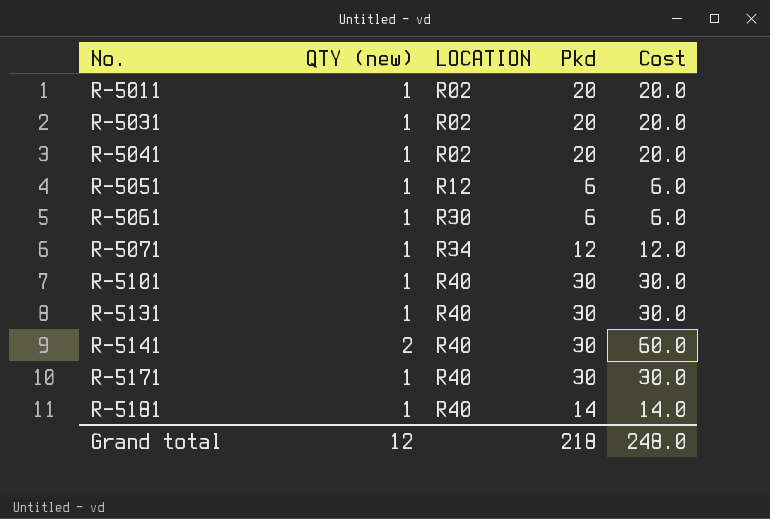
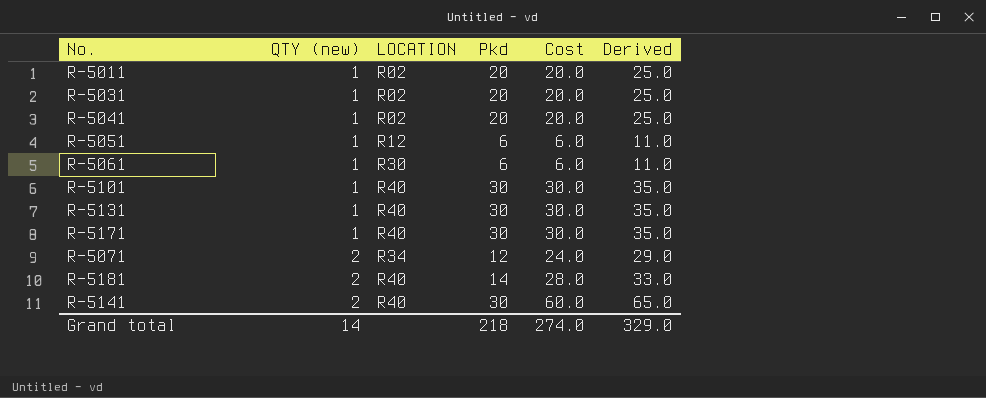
row order: No. ascending -> QTY (new) ascending
column Derived | formula: none -> [Cost] + 5
R-5071 | QTY (new): 1 -> 2
R-5071 | Cost: 12.0 -> 24.0
R-5181 | QTY (new): 1 -> 2
R-5181 | Cost: 14.0 -> 28.0
Grand total | QTY (new): 12 -> 14
Grand total | Cost: 248.0 -> 274.0

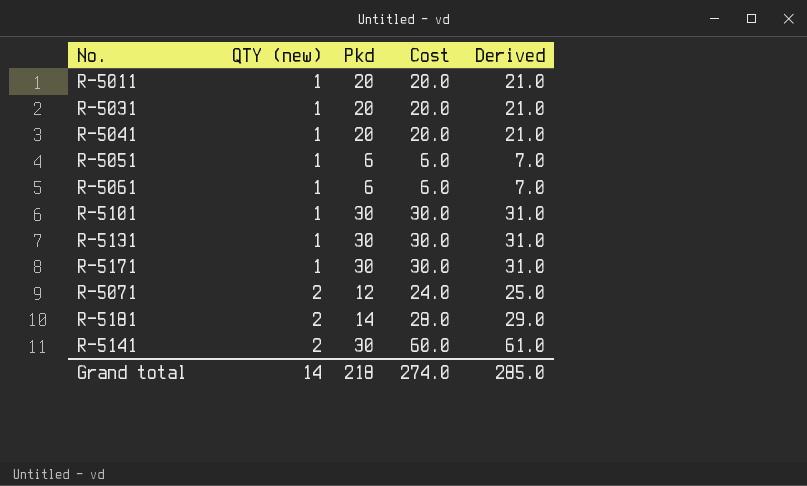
column LOCATION | position: 3 -> none
column Derived | formula: [Cost] + 5 -> [Cost] + 1
Grand total | Derived: 329.0 -> 285.0

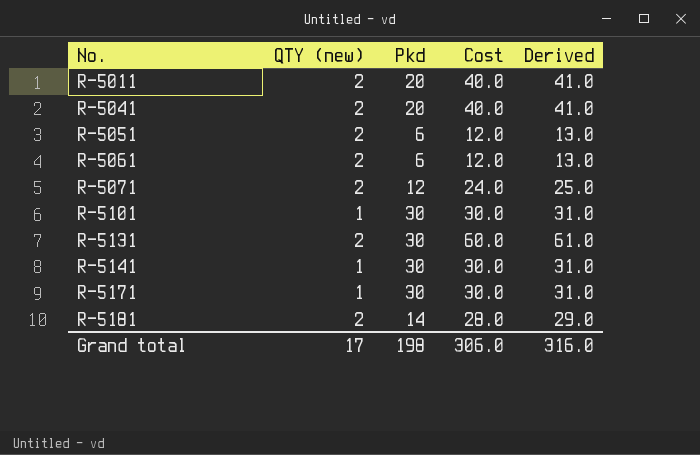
row order: QTY (new) ascending -> No. ascending
row R-5031: 1 | 20 | 20.0 | 21.0 -> none
R-5011 | QTY (new): 1 -> 2
R-5011 | Cost: 20.0 -> 40.0
R-5011 | Derived: 21.0 -> 41.0
R-5041 | QTY (new): 1 -> 2
R-5041 | Cost: 20.0 -> 40.0
R-5041 | Derived: 21.0 -> 41.0
R-5051 | QTY (new): 1 -> 2
R-5051 | Cost: 6.0 -> 12.0
R-5051 | Derived: 7.0 -> 13.0
R-5061 | QTY (new): 1 -> 2
R-5061 | Cost: 6.0 -> 12.0
R-5061 | Derived: 7.0 -> 13.0
R-5131 | QTY (new): 1 -> 2
R-5131 | Cost: 30.0 -> 60.0
R-5131 | Derived: 31.0 -> 61.0
R-5141 | QTY (new): 2 -> 1
R-5141 | Cost: 60.0 -> 30.0
R-5141 | Derived: 61.0 -> 31.0
Grand total | QTY (new): 14 -> 17
Grand total | Pkd: 218 -> 198
Grand total | Cost: 274.0 -> 306.0
Grand total | Derived: 285.0 -> 316.0

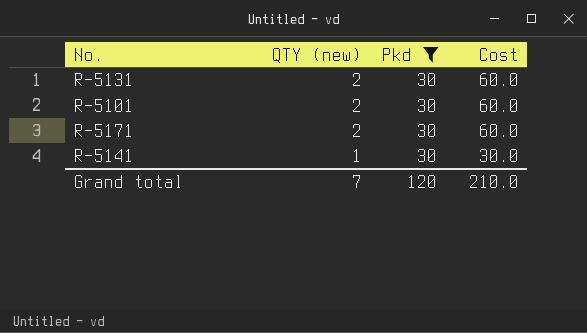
filter: none -> Pkd = 30
row order: No. ascending -> QTY (new) descending
column Derived | formula: [Cost] + 1 -> none
R-5101 | QTY (new): 1 -> 2
R-5101 | Cost: 30.0 -> 60.0
R-5171 | QTY (new): 1 -> 2
R-5171 | Cost: 30.0 -> 60.0
Grand total | QTY (new): 17 -> 7
Grand total | Pkd: 198 -> 120
Grand total | Cost: 306.0 -> 210.0

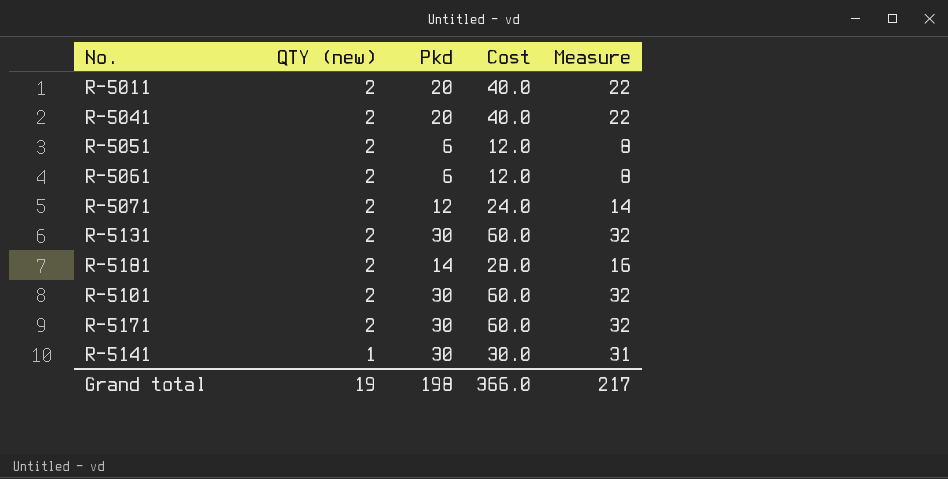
filter: Pkd = 30 -> none
column Measure | formula: none -> [QTY (new)] + [Pkd]
Grand total | QTY (new): 7 -> 19
Grand total | Pkd: 120 -> 198
Grand total | Cost: 210.0 -> 366.0

